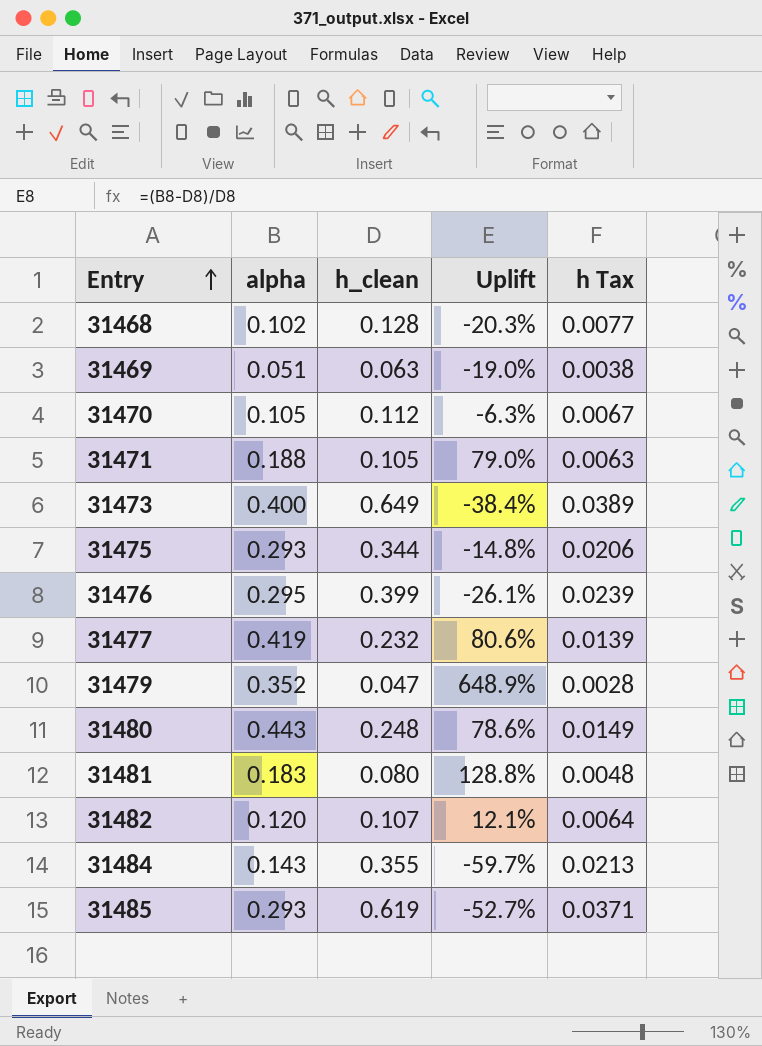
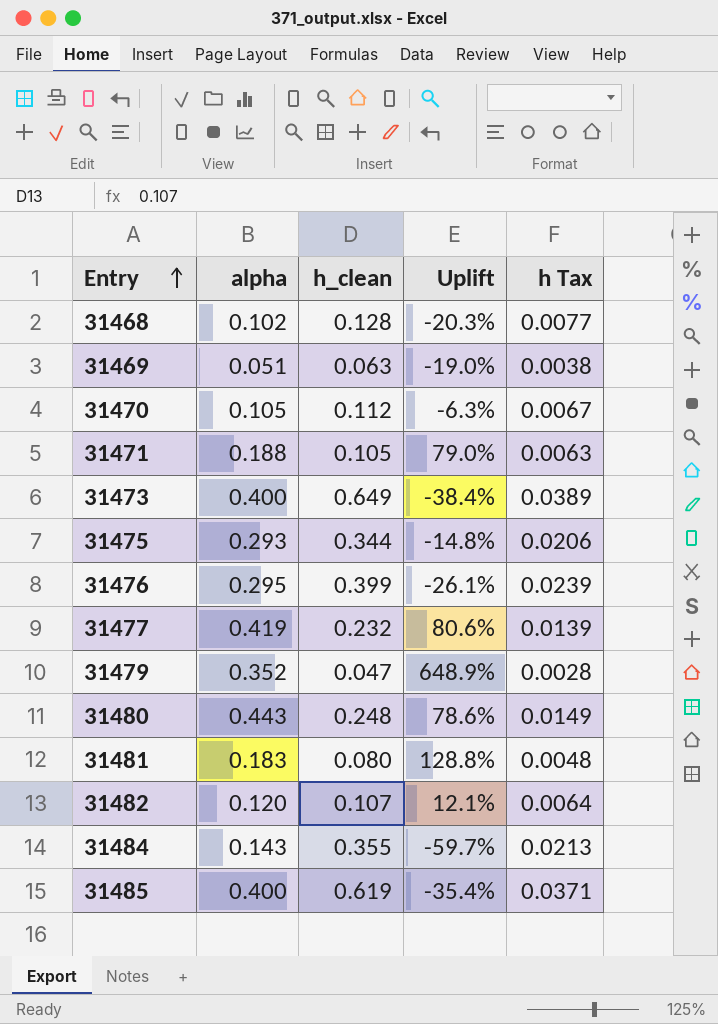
31485 | alpha: 0.293 -> 0.400
31485 | Uplift: -52.7% -> -35.4%

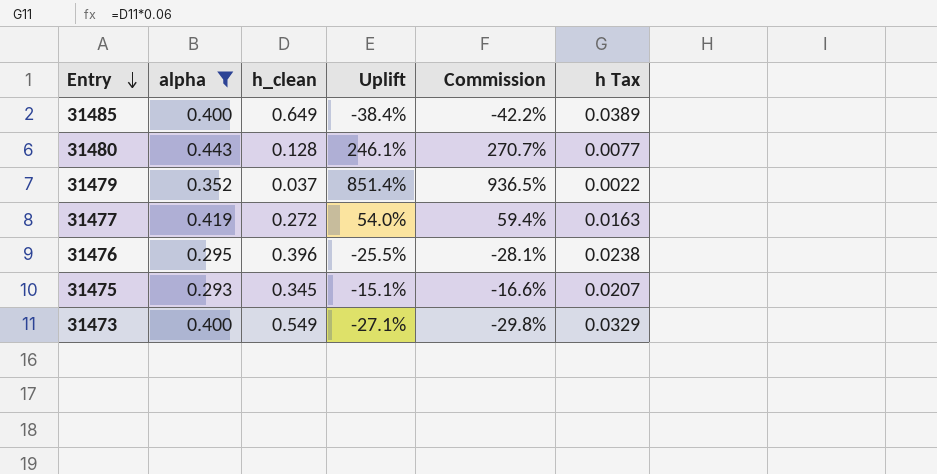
filter: none -> alpha >= 0.293
row order: Entry ascending -> Entry descending
column Commission | formula: none -> [Uplift] * 1.1
31485 | h_clean: 0.619 -> 0.649
31485 | Uplift: -35.4% -> -38.4%
31485 | h Tax: 0.0371 -> 0.0389
31480 | h_clean: 0.248 -> 0.128
31480 | Uplift: 78.6% -> 246.1%
31480 | h Tax: 0.0149 -> 0.0077
31479 | h_clean: 0.047 -> 0.037
31479 | Uplift: 648.9% -> 851.4%
31479 | h Tax: 0.0028 -> 0.0022
31477 | h_clean: 0.232 -> 0.272
31477 | Uplift: 80.6% -> 54.0%
31477 | h Tax: 0.0139 -> 0.0163
31476 | h_clean: 0.399 -> 0.396
31476 | Uplift: -26.1% -> -25.5%
31476 | h Tax: 0.0239 -> 0.0238
31475 | h_clean: 0.344 -> 0.345
31475 | Uplift: -14.8% -> -15.1%
31475 | h Tax: 0.0206 -> 0.0207
31473 | h_clean: 0.649 -> 0.549
31473 | Uplift: -38.4% -> -27.1%
31473 | h Tax: 0.0389 -> 0.0329

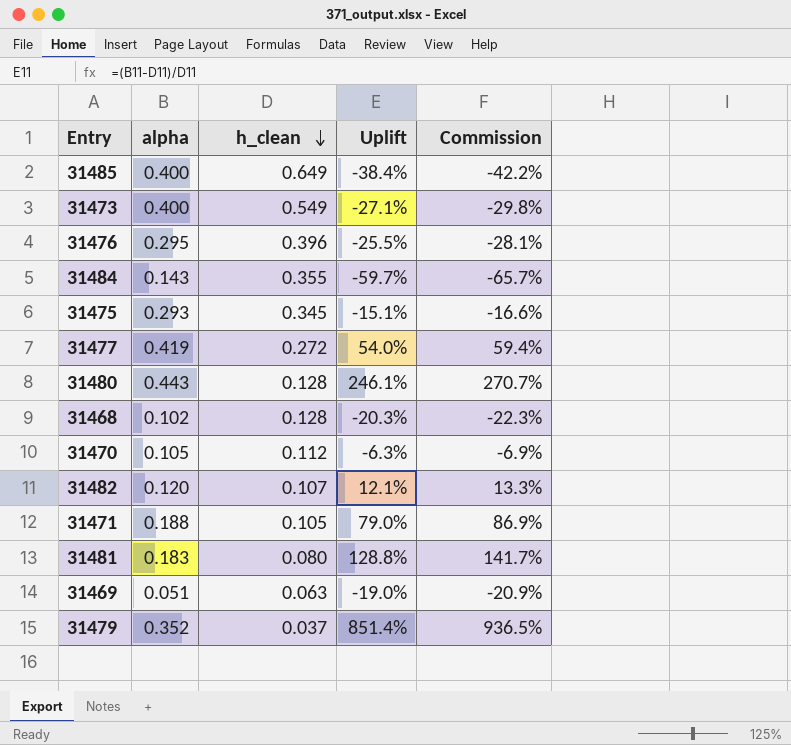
filter: alpha >= 0.293 -> none
row order: Entry descending -> h_clean descending
column h Tax | formula: [h_clean] * 0.06 -> none

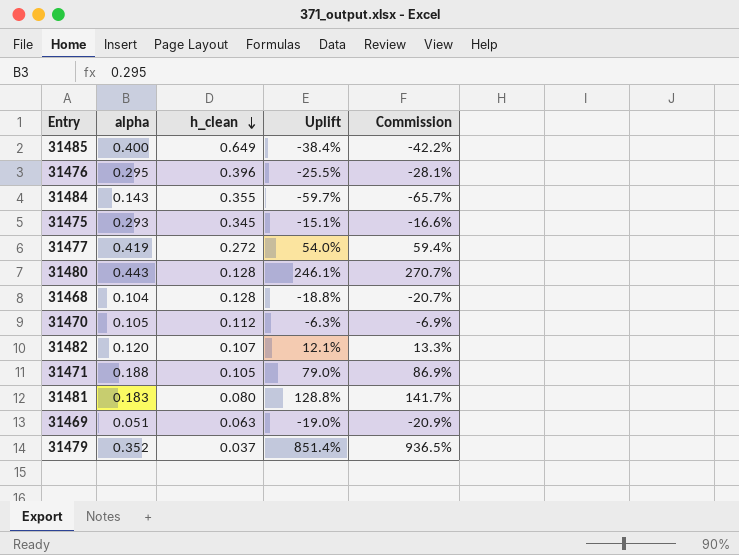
row 31473: 0.400 | 0.549 | -27.1% | -29.8% -> none
31468 | alpha: 0.102 -> 0.104
31468 | Uplift: -20.3% -> -18.8%
31468 | Commission: -22.3% -> -20.7%

